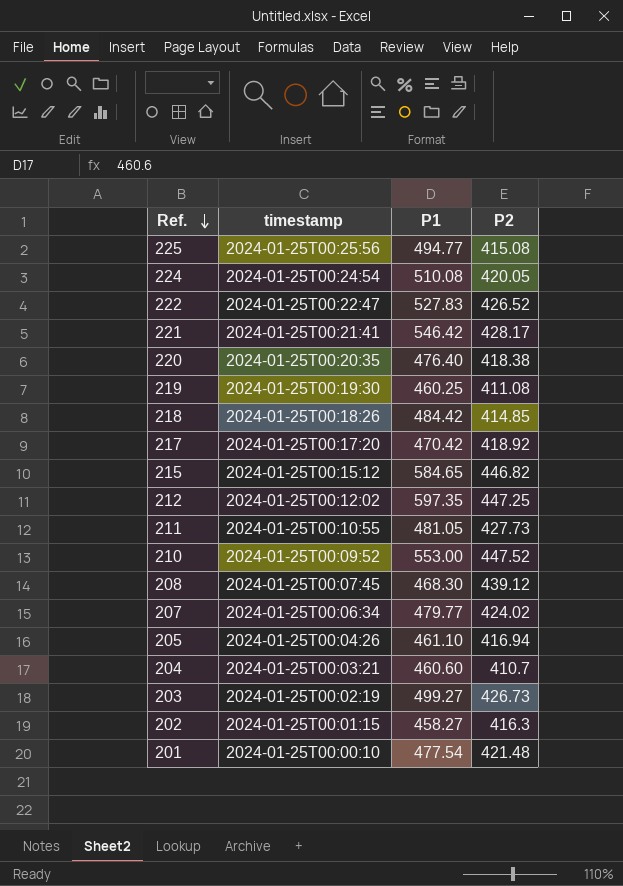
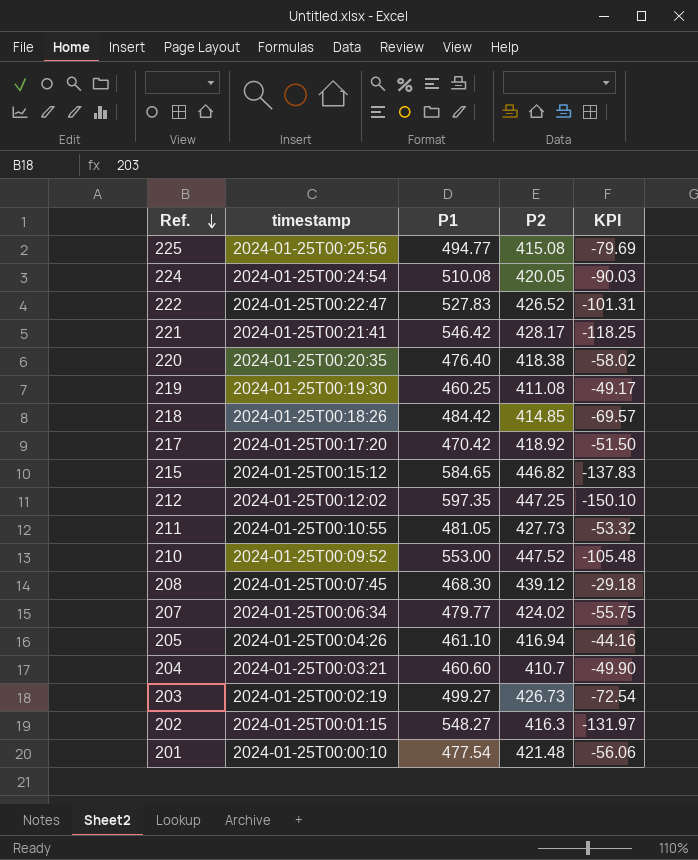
column KPI | formula: none -> [P2] - [P1]
202 | P1: 458.27 -> 548.27

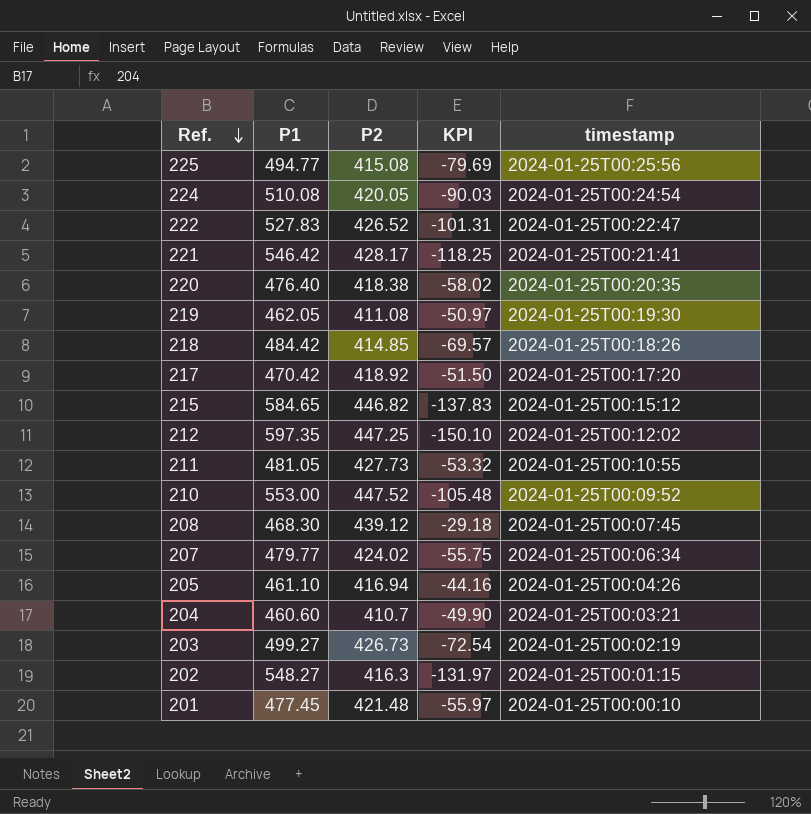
column timestamp | position: 2 -> 5
219 | P1: 460.25 -> 462.05
219 | KPI: -49.17 -> -50.97
201 | P1: 477.54 -> 477.45
201 | KPI: -56.06 -> -55.97

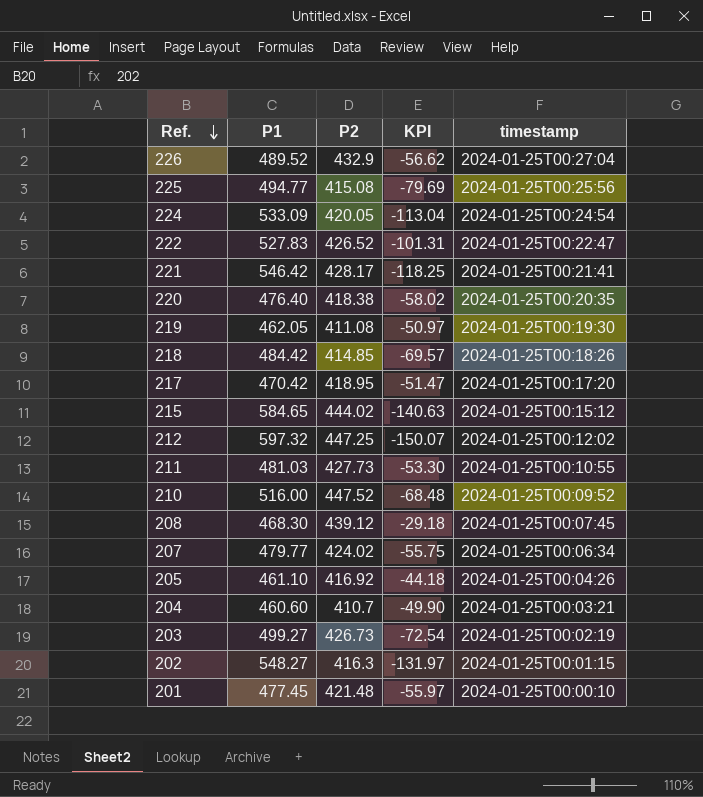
row 226: none -> 489.52 | 432.9 | -56.62 | 2024-01-25T00:27:04
224 | P1: 510.08 -> 533.09
224 | KPI: -90.03 -> -113.04
217 | P2: 418.92 -> 418.95
217 | KPI: -51.50 -> -51.47
215 | P2: 446.82 -> 444.02
215 | KPI: -137.83 -> -140.63
212 | P1: 597.35 -> 597.32
212 | KPI: -150.10 -> -150.07
211 | P1: 481.05 -> 481.03
211 | KPI: -53.32 -> -53.30
210 | P1: 553.00 -> 516.00
210 | KPI: -105.48 -> -68.48
205 | P2: 416.94 -> 416.92
205 | KPI: -44.16 -> -44.18

